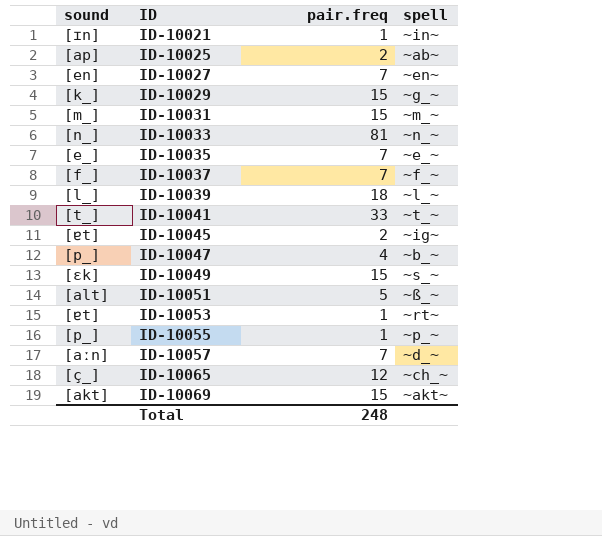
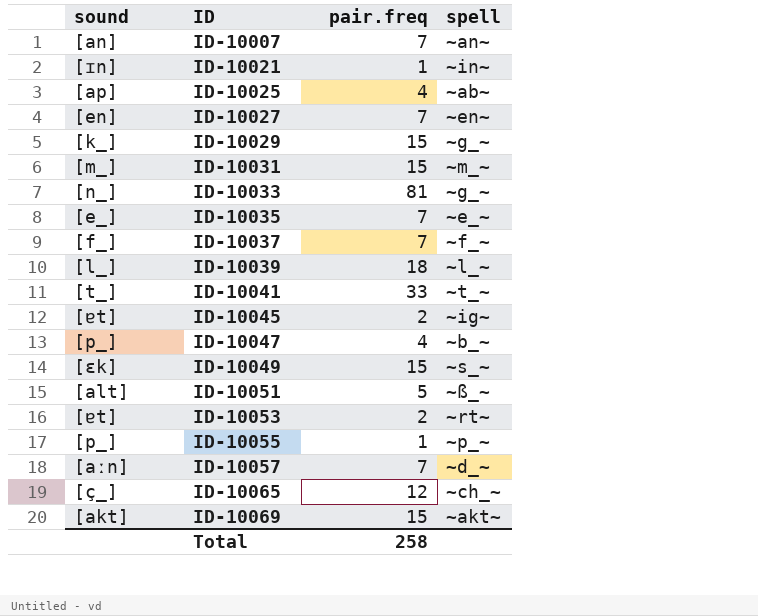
row ID-10007: none -> [an] | 7 | ~an~
ID-10025 | pair.freq: 2 -> 4
ID-10033 | spell: ~n_~ -> ~g_~
ID-10053 | pair.freq: 1 -> 2
Total | pair.freq: 248 -> 258

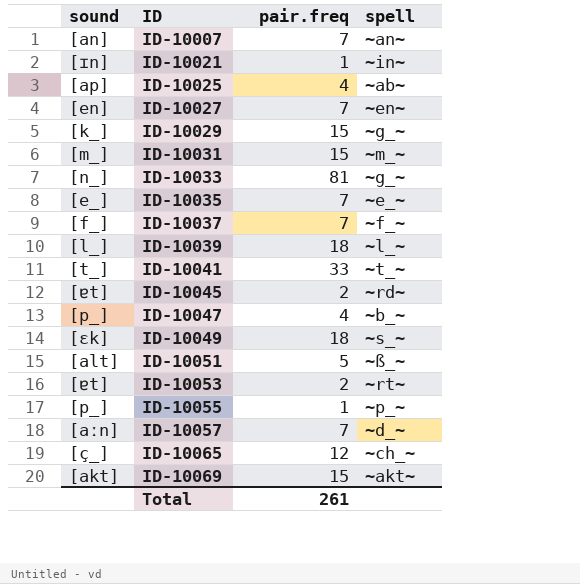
ID-10045 | spell: ~ig~ -> ~rd~
ID-10049 | pair.freq: 15 -> 18
Total | pair.freq: 258 -> 261

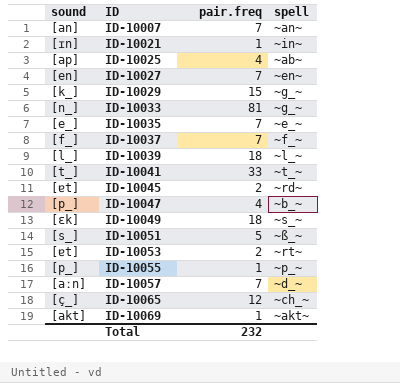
row ID-10031: [m_] | 15 | ~m_~ -> none
ID-10051 | sound: [alt] -> [s_]
ID-10069 | pair.freq: 15 -> 1
Total | pair.freq: 261 -> 232

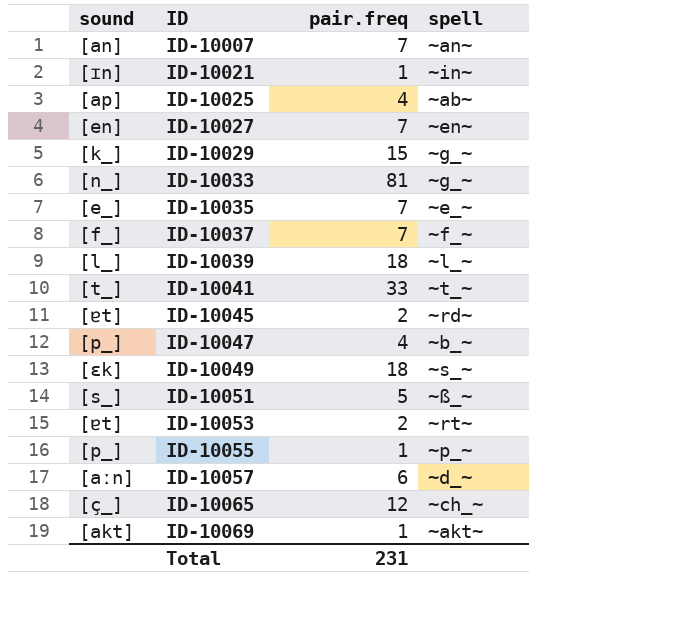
ID-10057 | pair.freq: 7 -> 6
Total | pair.freq: 232 -> 231

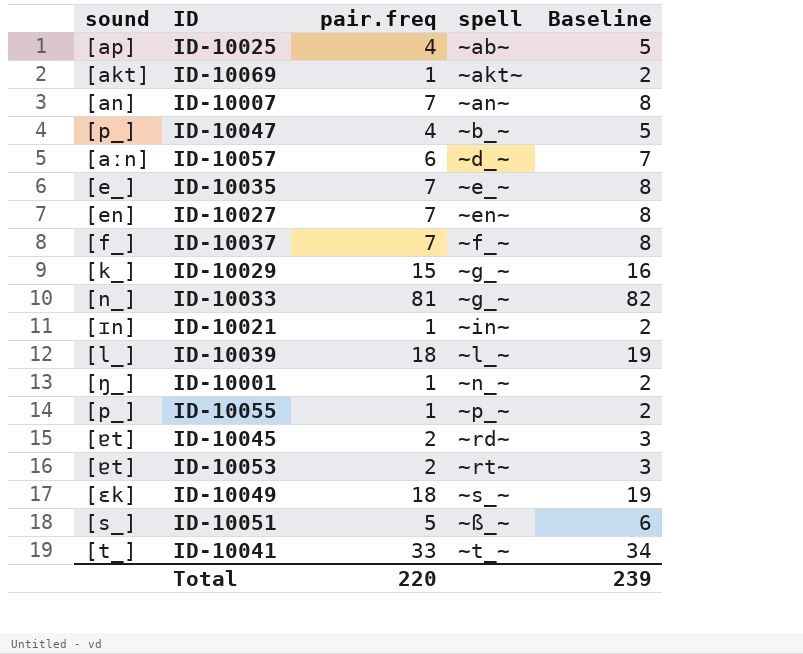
row order: ID ascending -> spell ascending
column Baseline | formula: none -> [pair.freq] + 1
row ID-10065: [ç_] | 12 | ~ch_~ -> none
row ID-10001: none -> [ŋ_] | 1 | ~n_~ | 2
Total | pair.freq: 231 -> 220

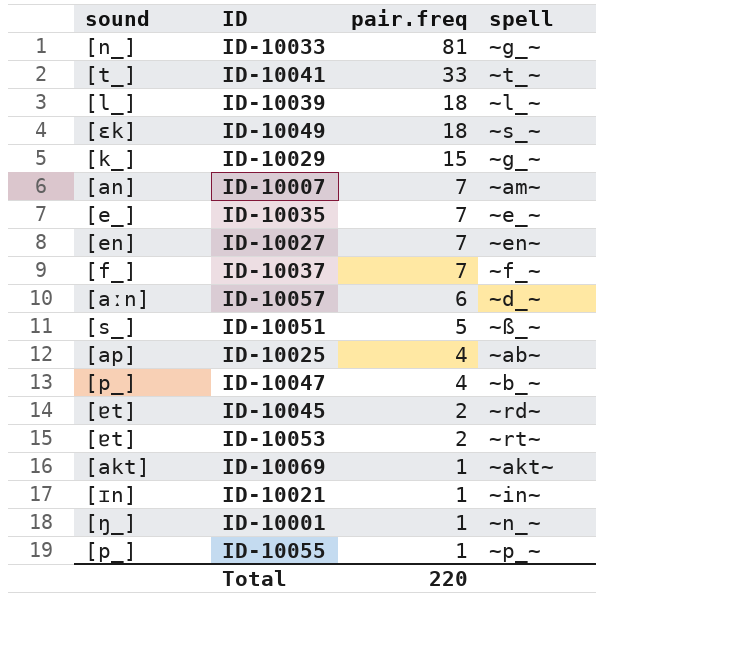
row order: spell ascending -> pair.freq descending
column Baseline | formula: [pair.freq] + 1 -> none
ID-10007 | spell: ~an~ -> ~am~

